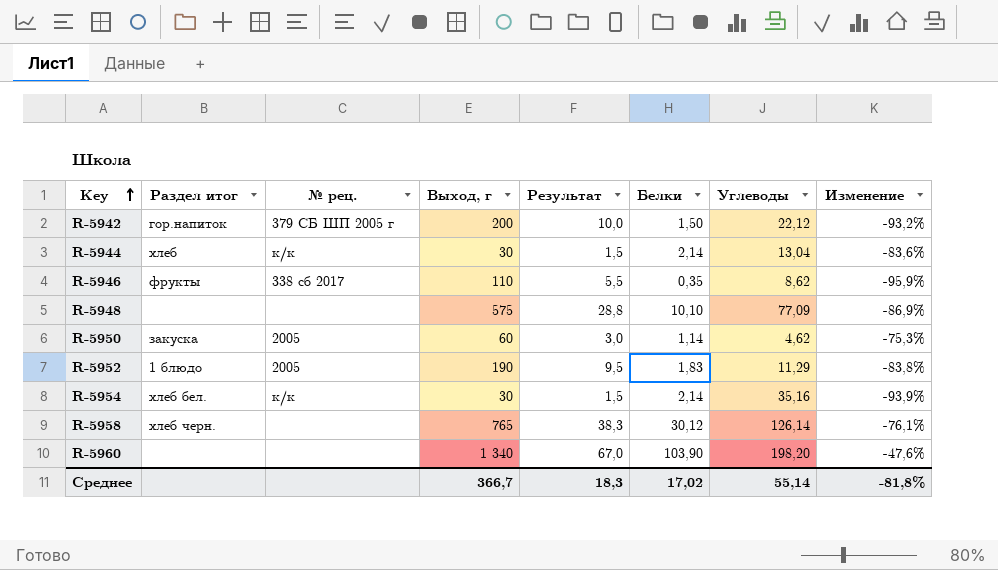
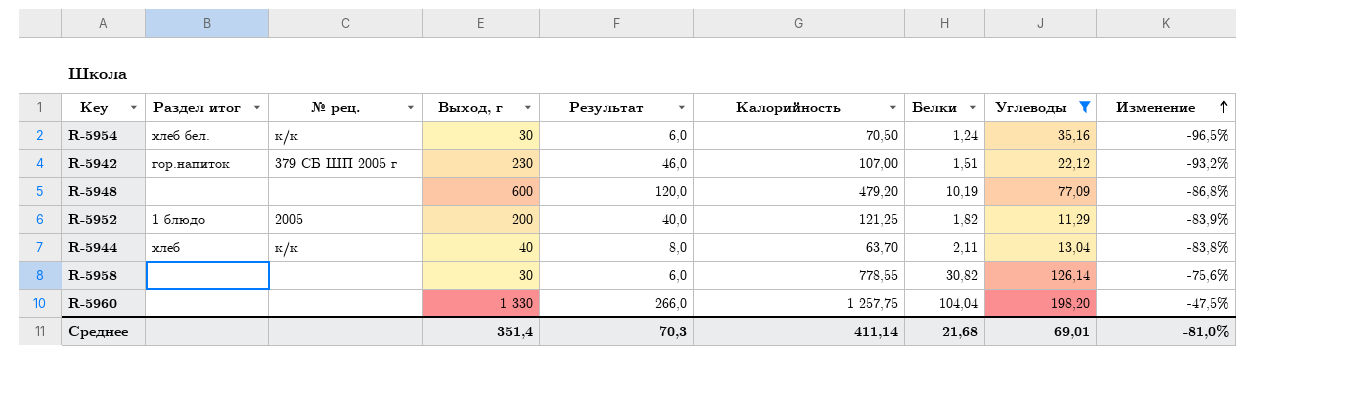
filter: none -> Углеводы >= 11,29
row order: Key ascending -> Изменение ascending
column Результат | formula: [Выход, г] * 0,05 -> [Выход, г] * 0,2
column Калорийность | position: none -> 6
R-5954 | Белки: 2,14 -> 1,24
R-5954 | Изменение: -93,9% -> -96,5%
R-5942 | Выход, г: 200 -> 230
R-5942 | Белки: 1,50 -> 1,51
R-5948 | Выход, г: 575 -> 600
R-5948 | Белки: 10,10 -> 10,19
R-5948 | Изменение: -86,9% -> -86,8%
R-5952 | Выход, г: 190 -> 200
R-5952 | Белки: 1,83 -> 1,82
R-5952 | Изменение: -83,8% -> -83,9%
R-5944 | Выход, г: 30 -> 40
R-5944 | Белки: 2,14 -> 2,11
R-5944 | Изменение: -83,6% -> -83,8%
R-5958 | Раздел итог: хлеб черн. -> none
R-5958 | Выход, г: 765 -> 30
R-5958 | Белки: 30,12 -> 30,82
R-5958 | Изменение: -76,1% -> -75,6%
R-5960 | Выход, г: 1 340 -> 1 330
R-5960 | Белки: 103,90 -> 104,04
R-5960 | Изменение: -47,6% -> -47,5%
Среднее | Выход, г: 366,7 -> 351,4
Среднее | Результат: 18,3 -> 70,3
Среднее | Белки: 17,02 -> 21,68
Среднее | Углеводы: 55,14 -> 69,01
Среднее | Изменение: -81,8% -> -81,0%

